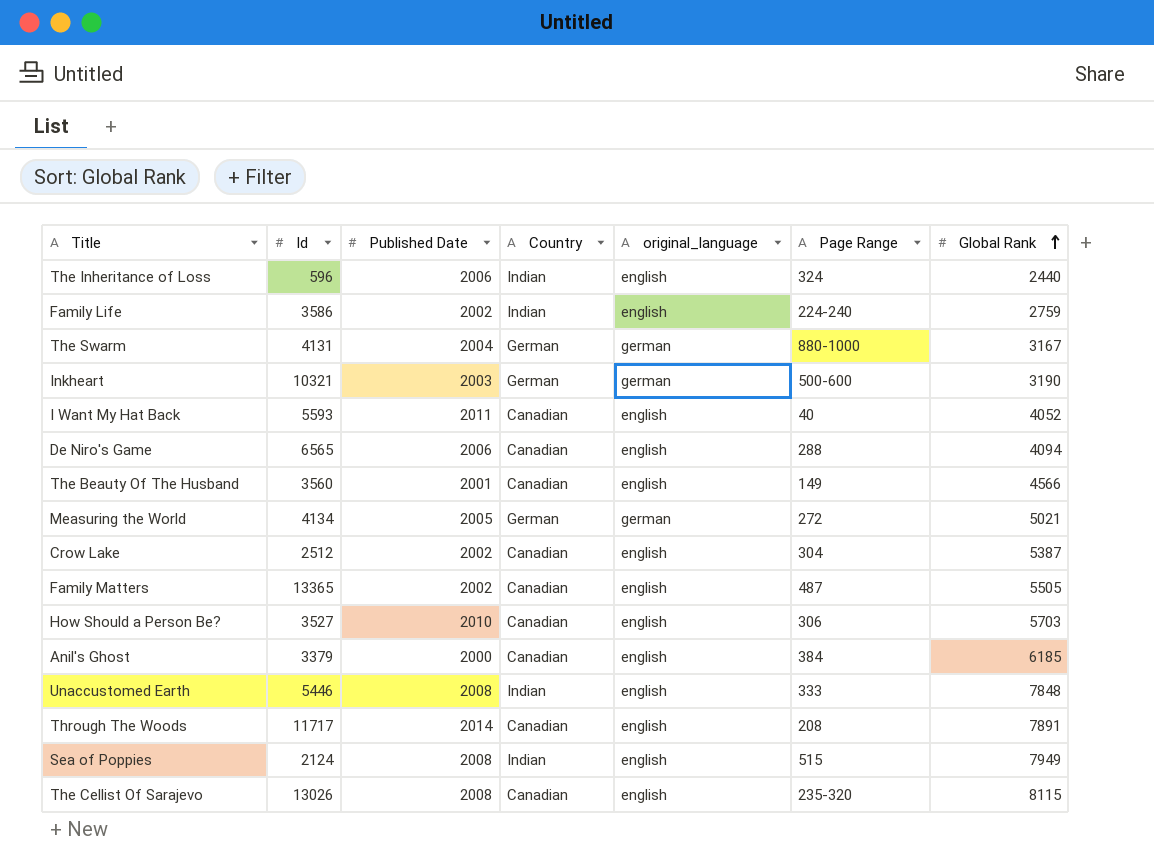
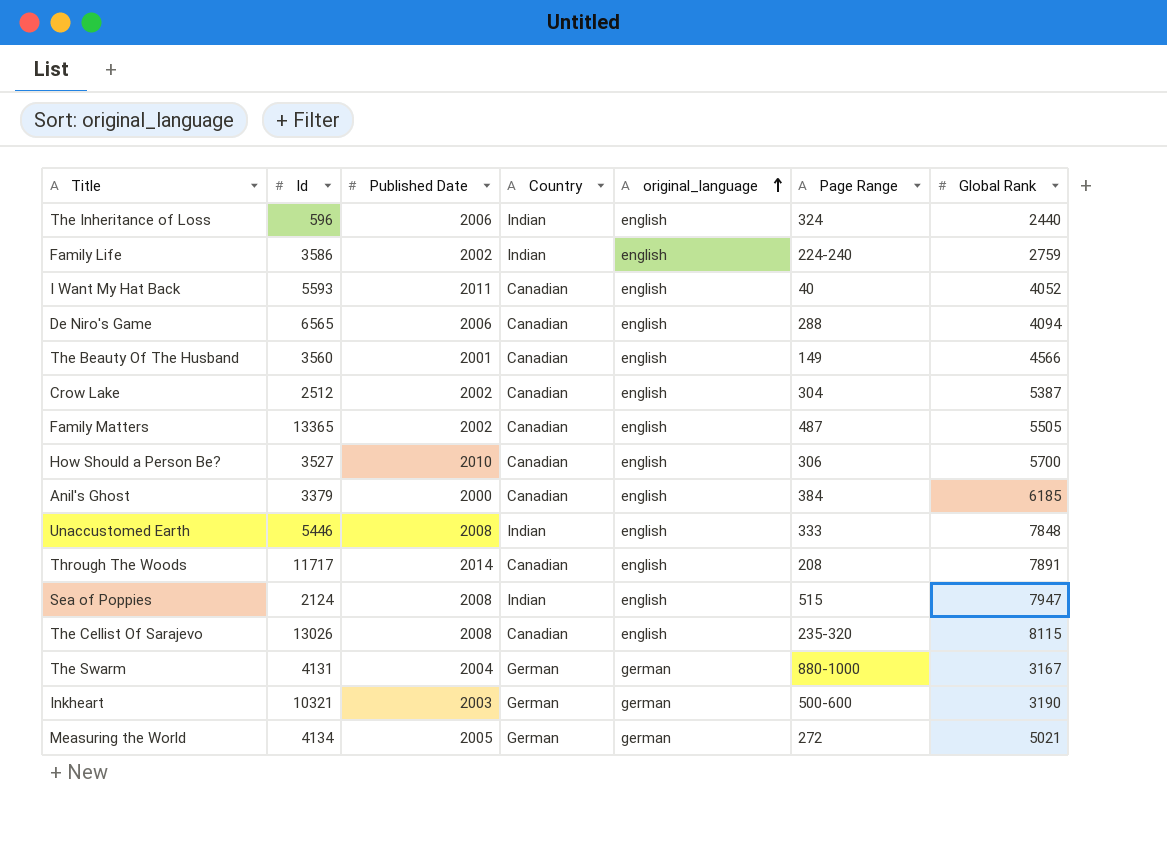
row order: Global Rank ascending -> original_language ascending
How Should a Person Be? | Global Rank: 5703 -> 5700
Sea of Poppies | Global Rank: 7949 -> 7947

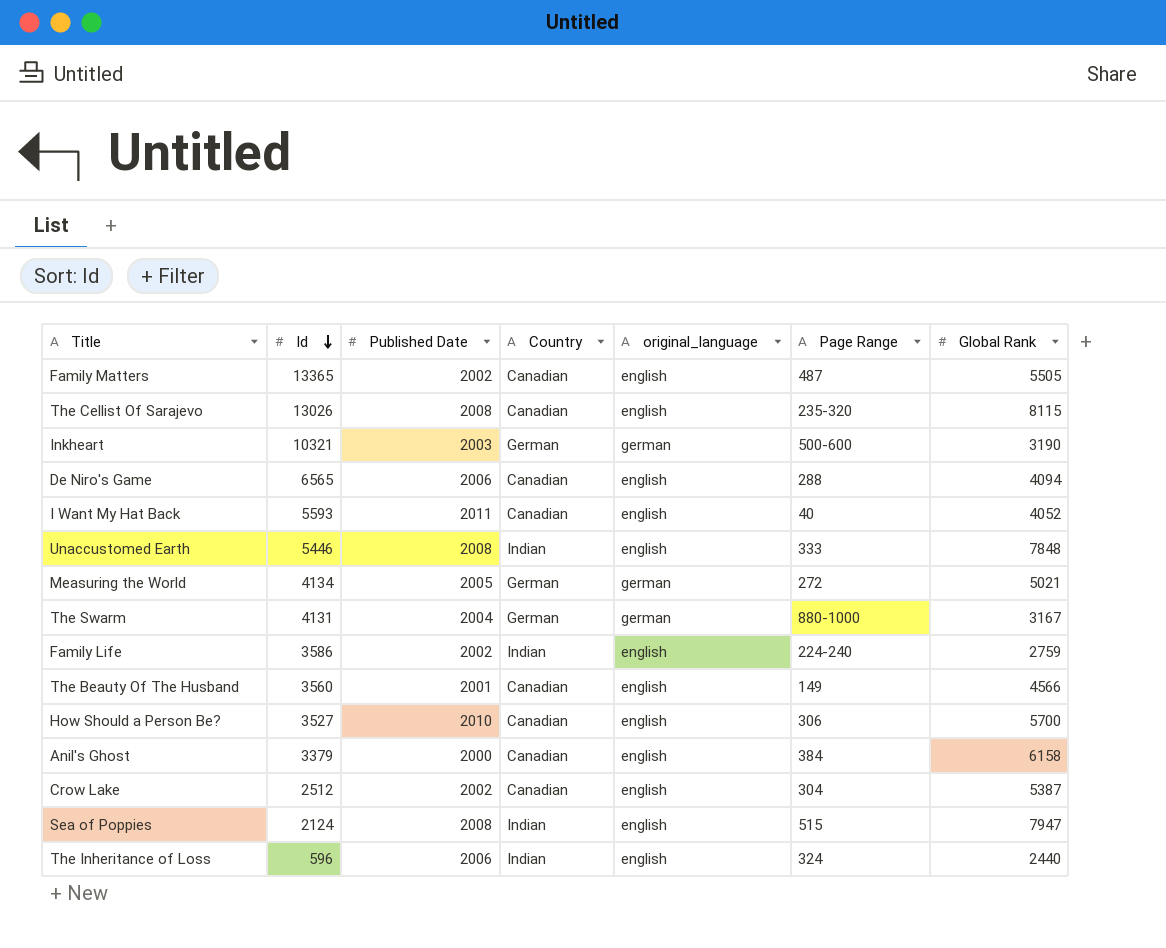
row order: original_language ascending -> Id descending
row Through The Woods: 11717 | 2014 | Canadian | english | 208 | 7891 -> none
Anil's Ghost | Global Rank: 6185 -> 6158

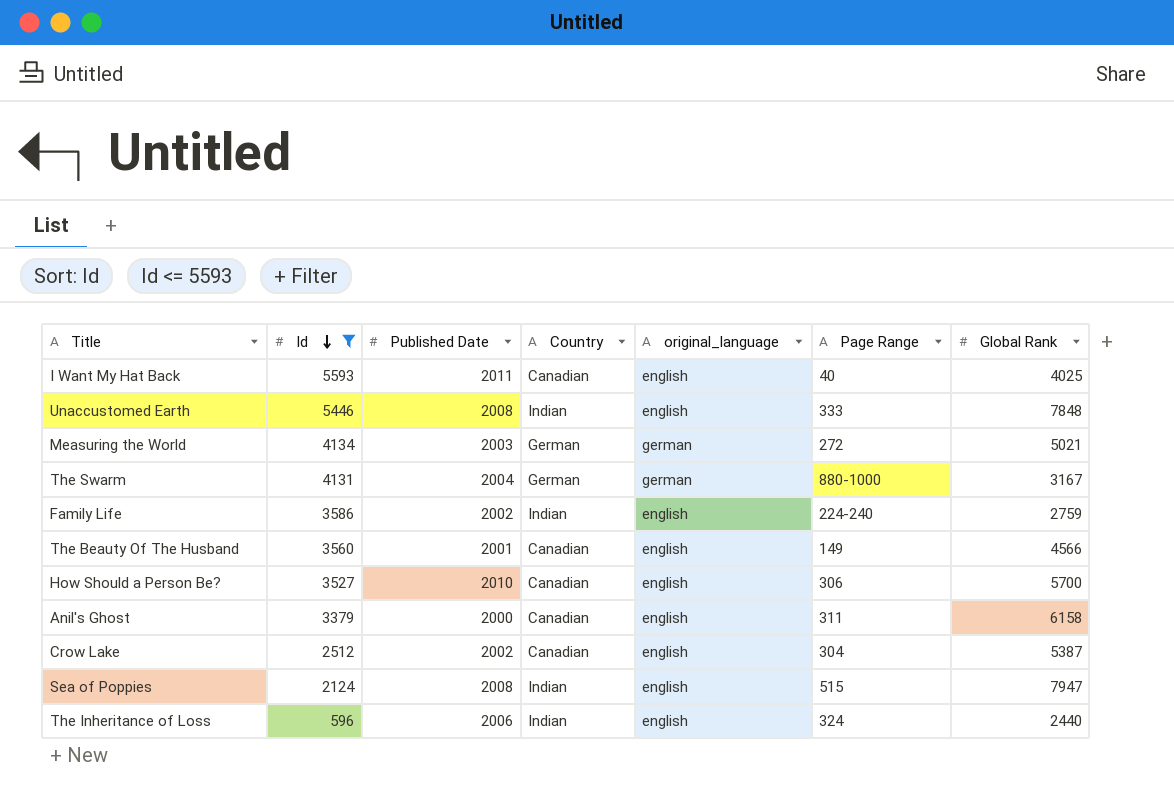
filter: none -> Id <= 5593
I Want My Hat Back | Global Rank: 4052 -> 4025
Measuring the World | Published Date: 2005 -> 2003
Anil's Ghost | Page Range: 384 -> 311

